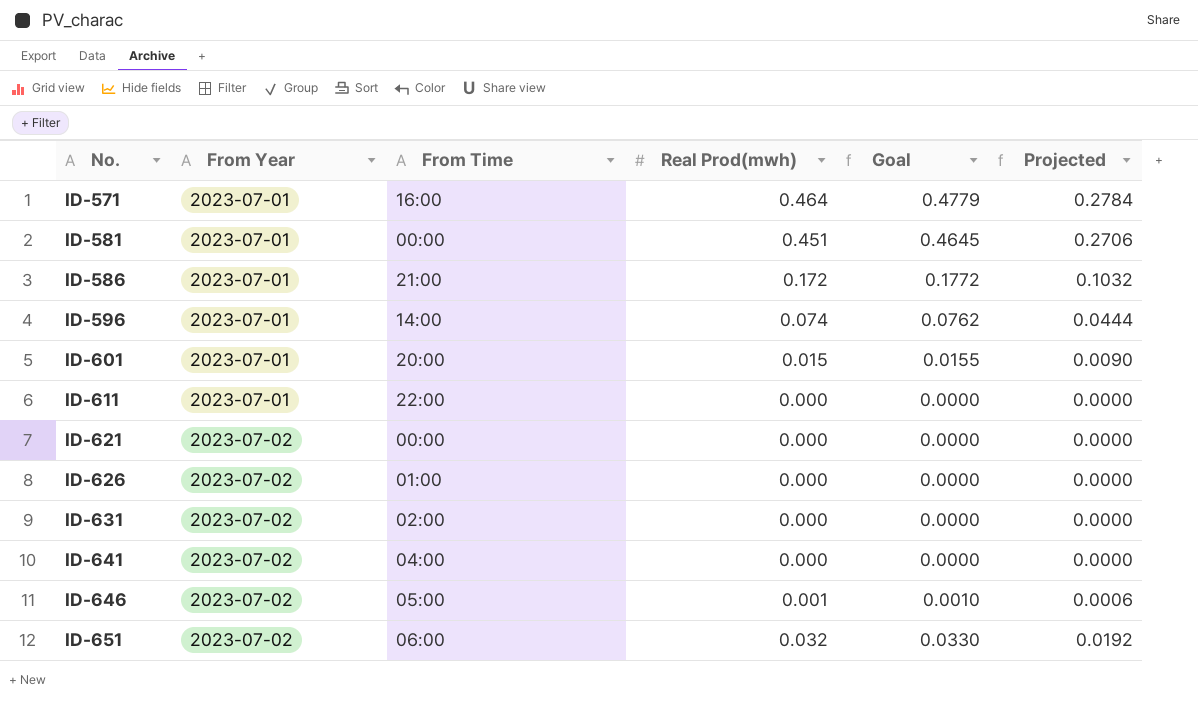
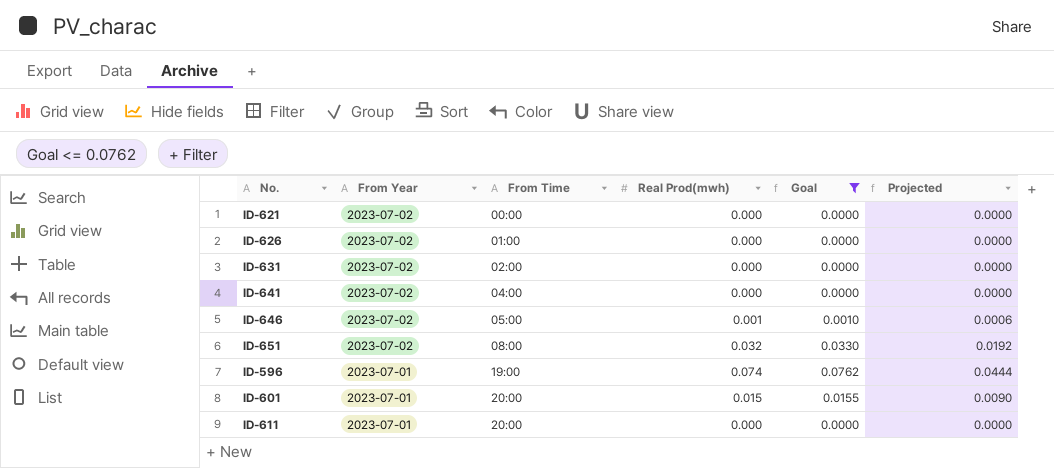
filter: none -> Goal <= 0.0762
row order: No. ascending -> From Year descending
ID-651 | From Time: 06:00 -> 08:00
ID-596 | From Time: 14:00 -> 19:00
ID-611 | From Time: 22:00 -> 20:00

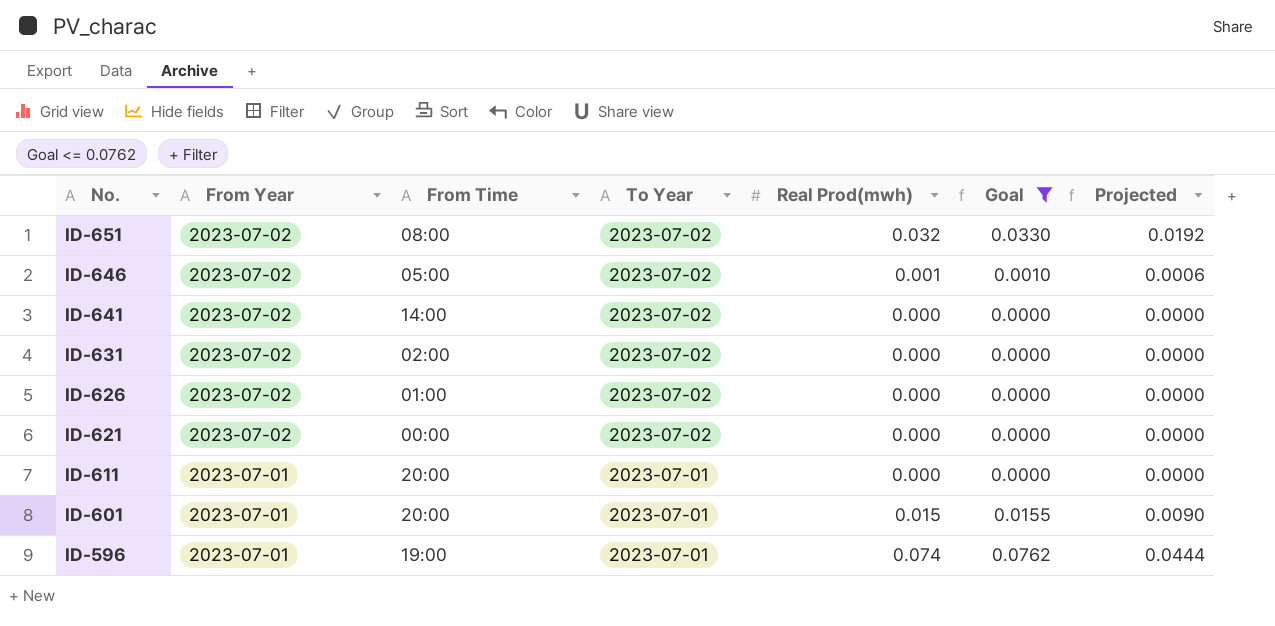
row order: From Year descending -> No. descending
column To Year | position: none -> 4
ID-641 | From Time: 04:00 -> 14:00

